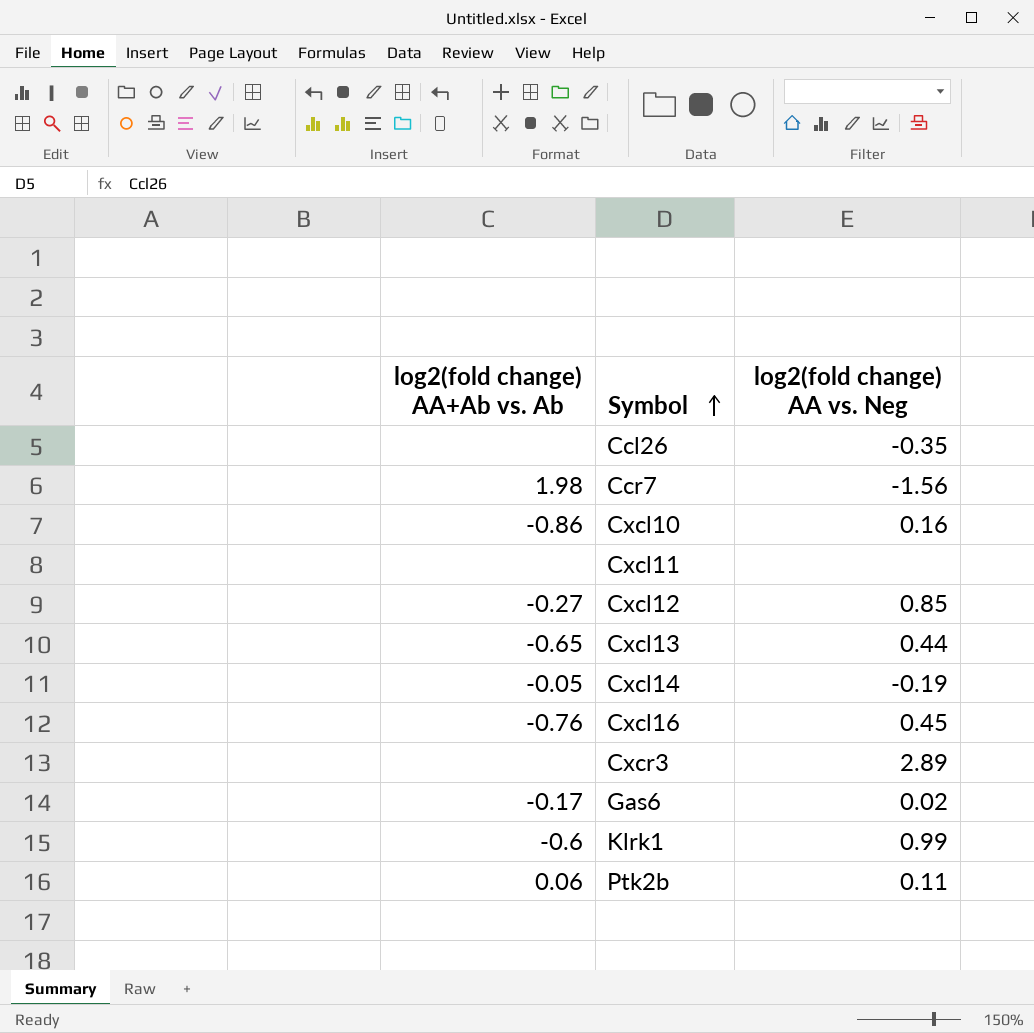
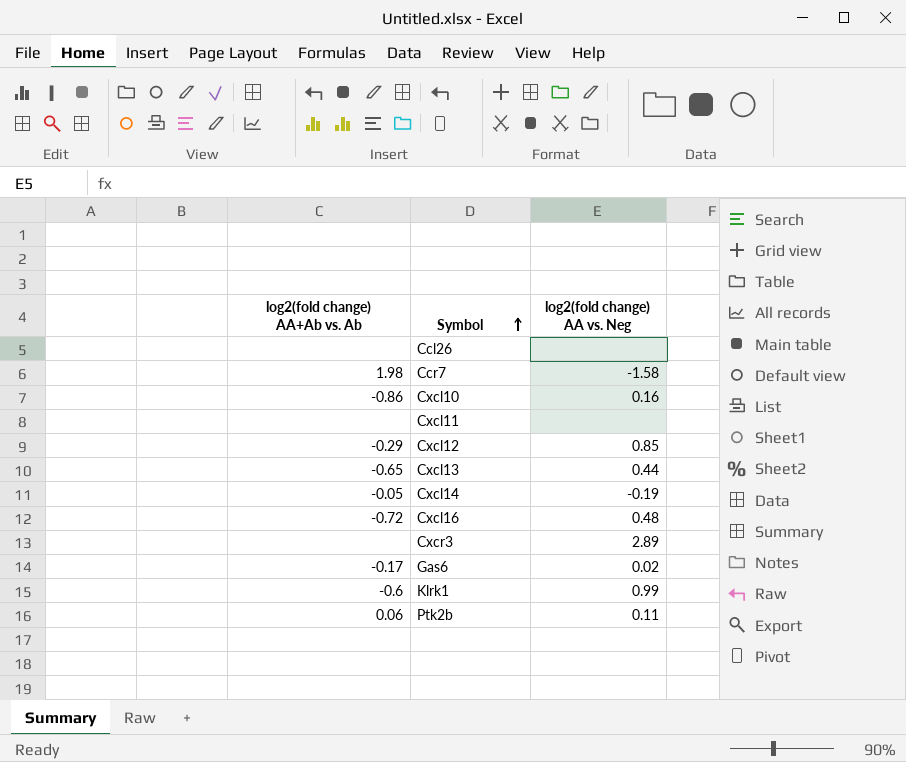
Ccl26 | log2(fold change) AA vs. Neg: -0.35 -> none
Ccr7 | log2(fold change) AA vs. Neg: -1.56 -> -1.58
Cxcl12 | log2(fold change) AA+Ab vs. Ab: -0.27 -> -0.29
Cxcl16 | log2(fold change) AA+Ab vs. Ab: -0.76 -> -0.72
Cxcl16 | log2(fold change) AA vs. Neg: 0.45 -> 0.48

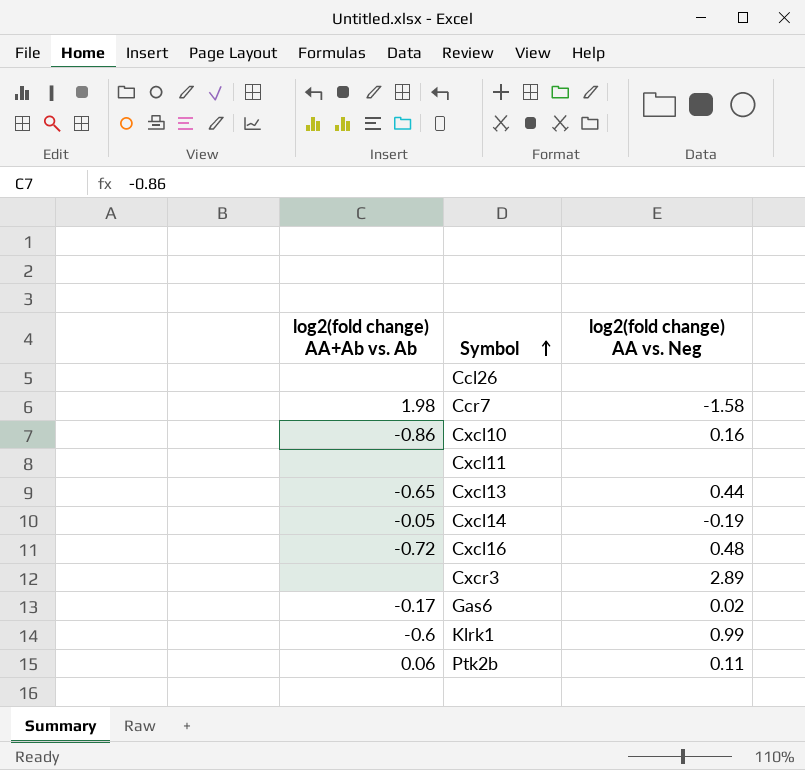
row Cxcl12: -0.29 | 0.85 -> none

